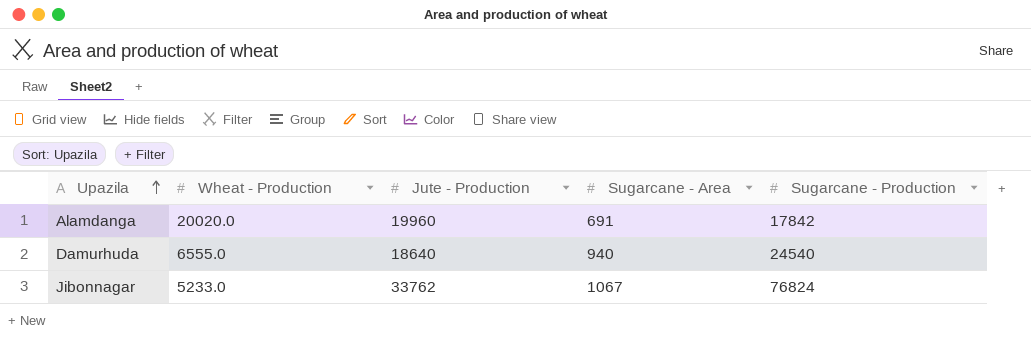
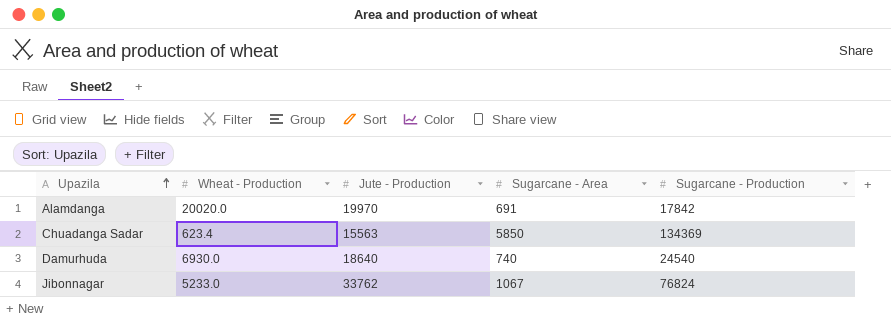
Alamdanga | Jute - Production: 19960 -> 19970
row Chuadanga Sadar: none -> 623.4 | 15563 | 5850 | 134369
Damurhuda | Wheat - Production: 6555.0 -> 6930.0
Damurhuda | Sugarcane - Area: 940 -> 740

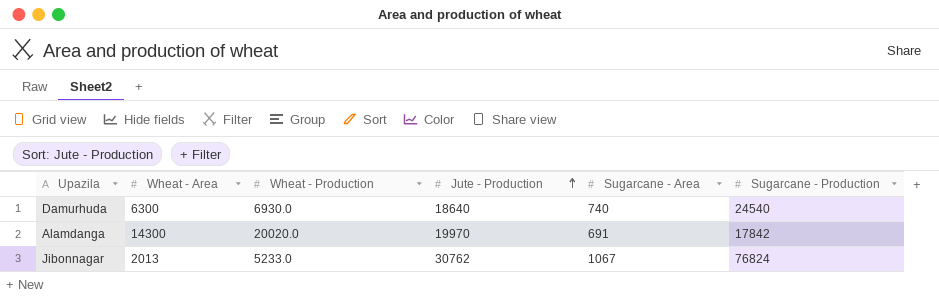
row order: Upazila ascending -> Jute - Production ascending
column Wheat - Area | position: none -> 2
row Chuadanga Sadar: 623.4 | 15563 | 5850 | 134369 -> none
Jibonnagar | Jute - Production: 33762 -> 30762

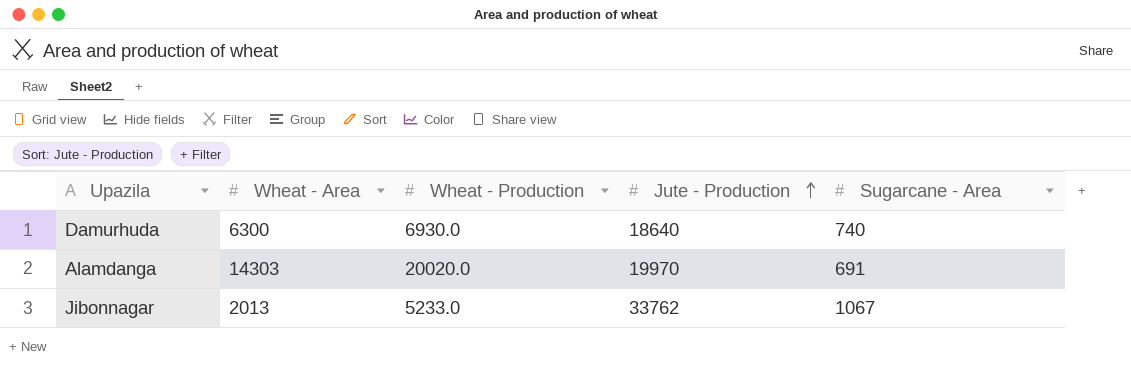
column Sugarcane - Production | position: 6 -> none
Alamdanga | Wheat - Area: 14300 -> 14303
Jibonnagar | Jute - Production: 30762 -> 33762

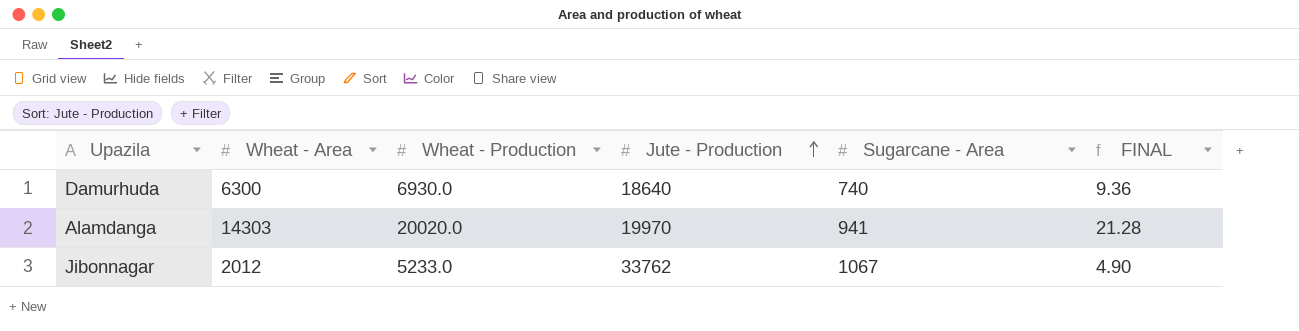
column FINAL | formula: none -> [Wheat - Production] / [Sugarcane - Area]
Alamdanga | Sugarcane - Area: 691 -> 941
Jibonnagar | Wheat - Area: 2013 -> 2012

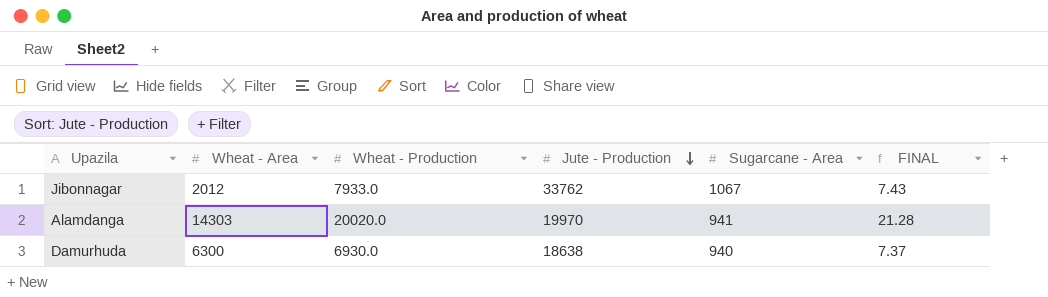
row order: Jute - Production ascending -> Jute - Production descending
Jibonnagar | Wheat - Production: 5233.0 -> 7933.0
Jibonnagar | FINAL: 4.90 -> 7.43
Damurhuda | Jute - Production: 18640 -> 18638
Damurhuda | Sugarcane - Area: 740 -> 940
Damurhuda | FINAL: 9.36 -> 7.37

